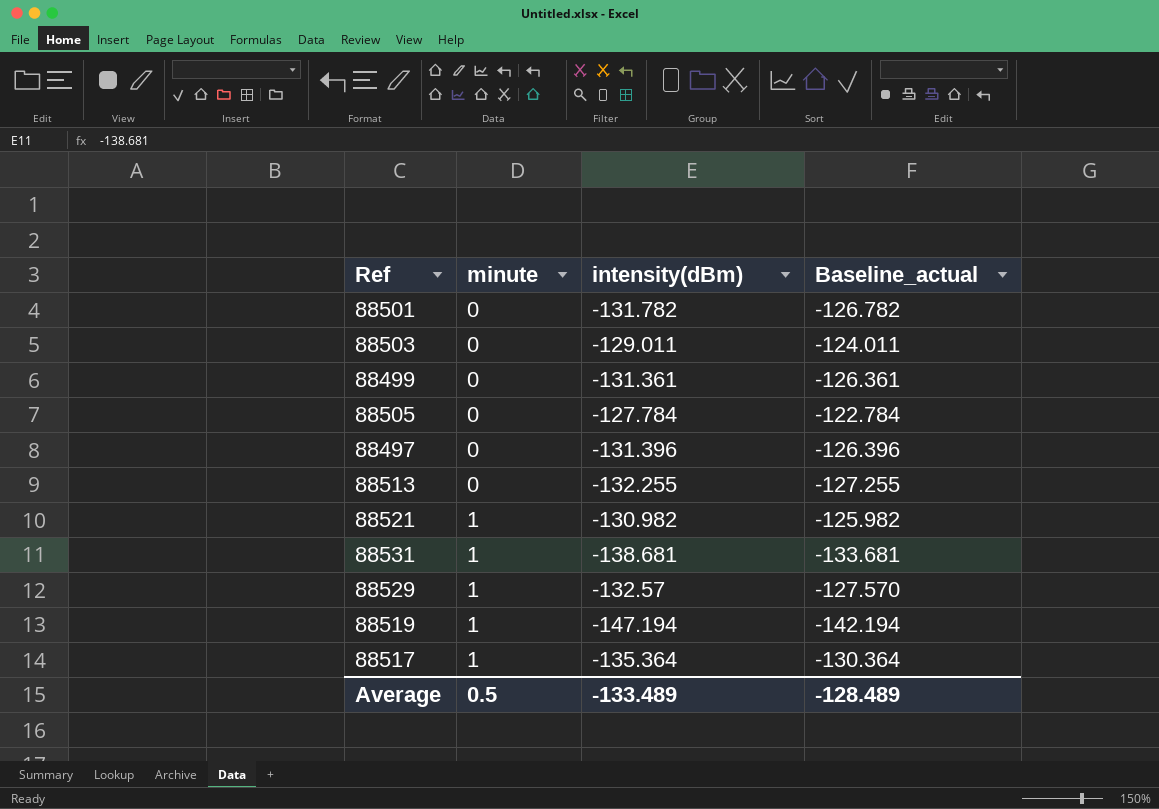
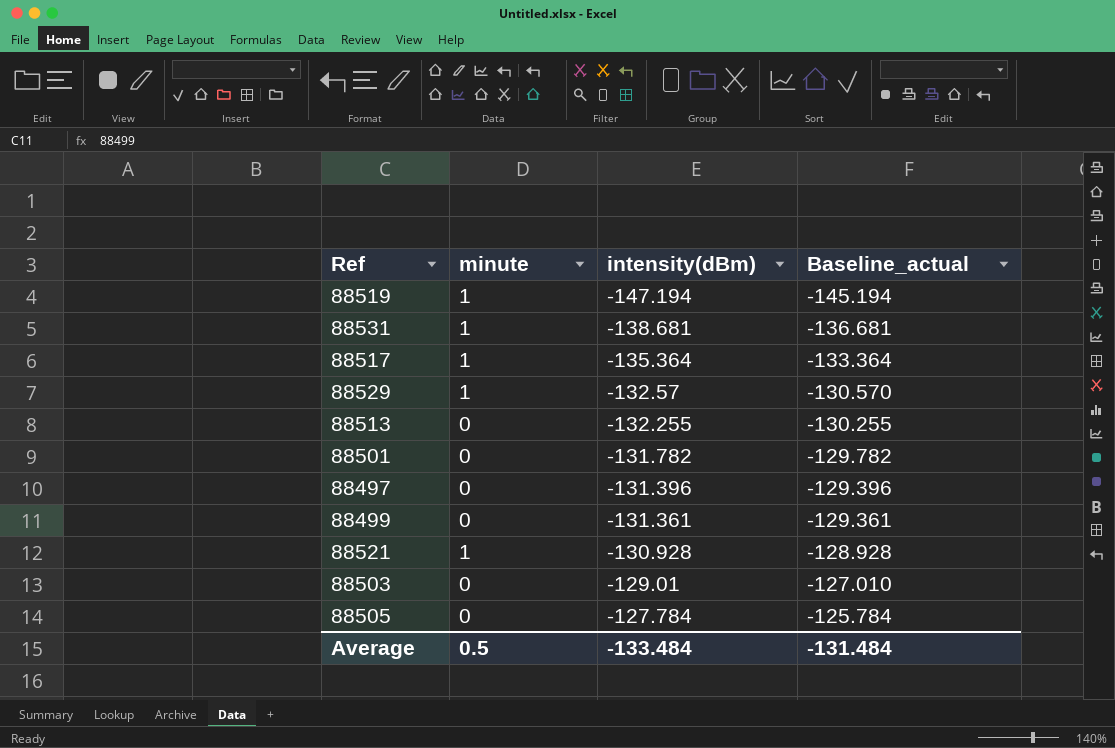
row order: minute ascending -> intensity(dBm) ascending
column Baseline_actual | formula: [intensity(dBm)] + 5 -> [intensity(dBm)] + 2
88521 | intensity(dBm): -130.982 -> -130.928
88503 | intensity(dBm): -129.011 -> -129.01
Average | intensity(dBm): -133.489 -> -133.484
Average | Baseline_actual: -128.489 -> -131.484

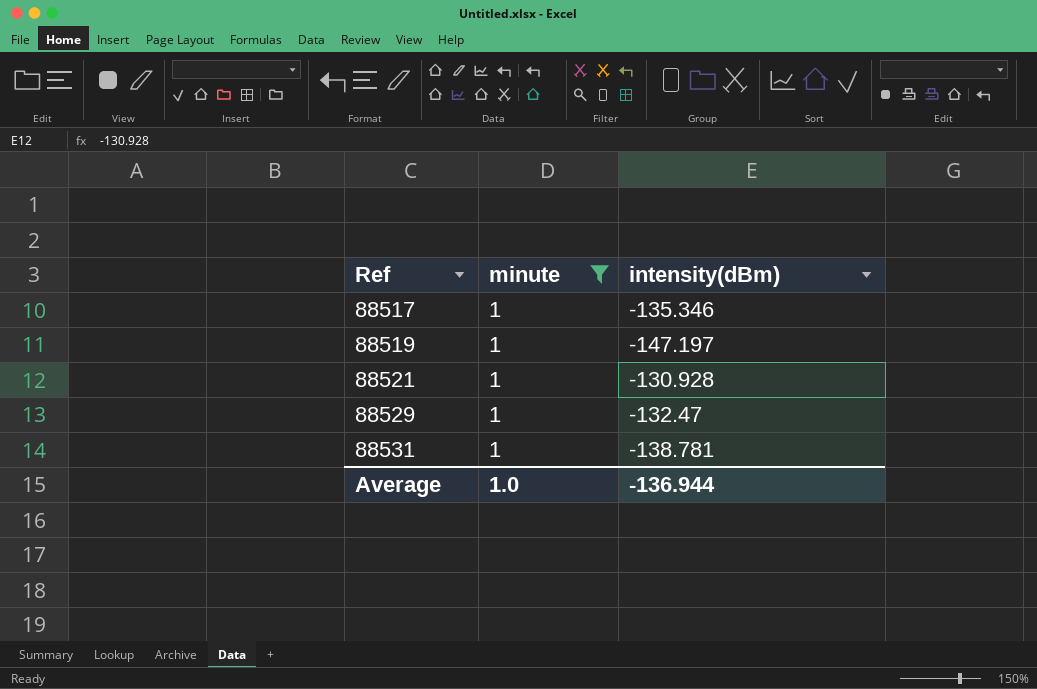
filter: none -> minute = 1
row order: intensity(dBm) ascending -> Ref ascending
column Baseline_actual | formula: [intensity(dBm)] + 2 -> none
88517 | intensity(dBm): -135.364 -> -135.346
88519 | intensity(dBm): -147.194 -> -147.197
88529 | intensity(dBm): -132.57 -> -132.47
88531 | intensity(dBm): -138.681 -> -138.781
Average | minute: 0.5 -> 1.0
Average | intensity(dBm): -133.484 -> -136.944

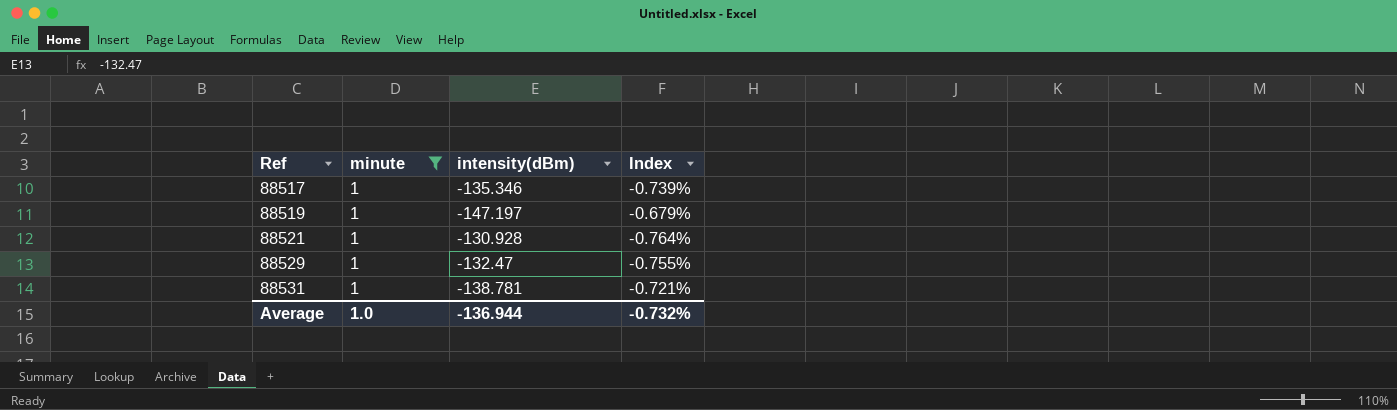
column Index | formula: none -> [minute] / [intensity(dBm)]

